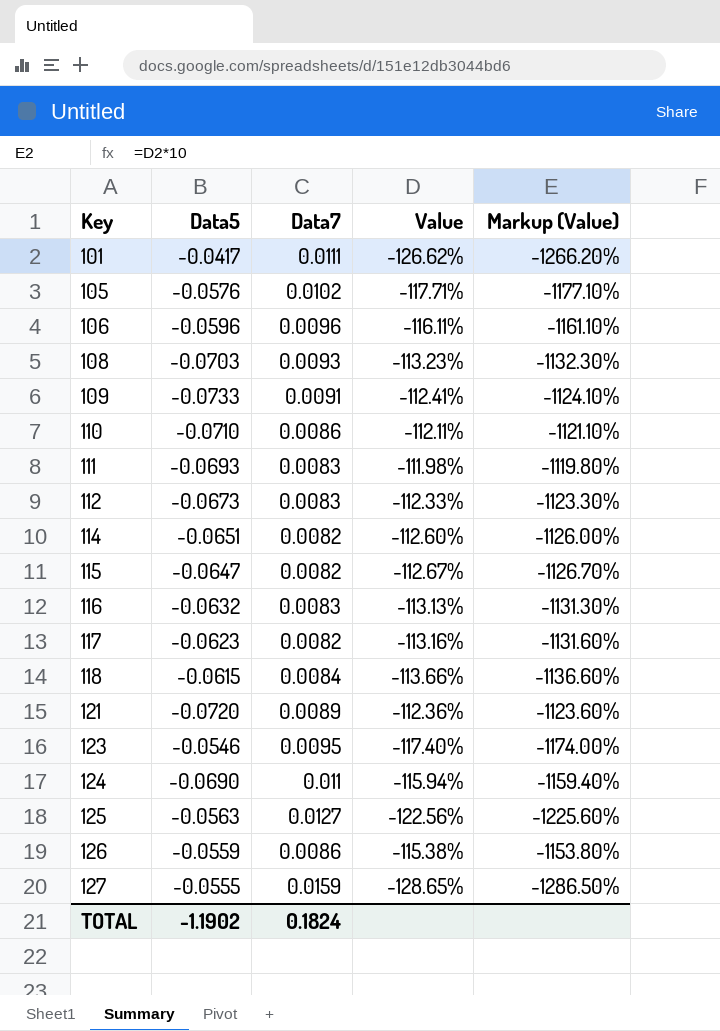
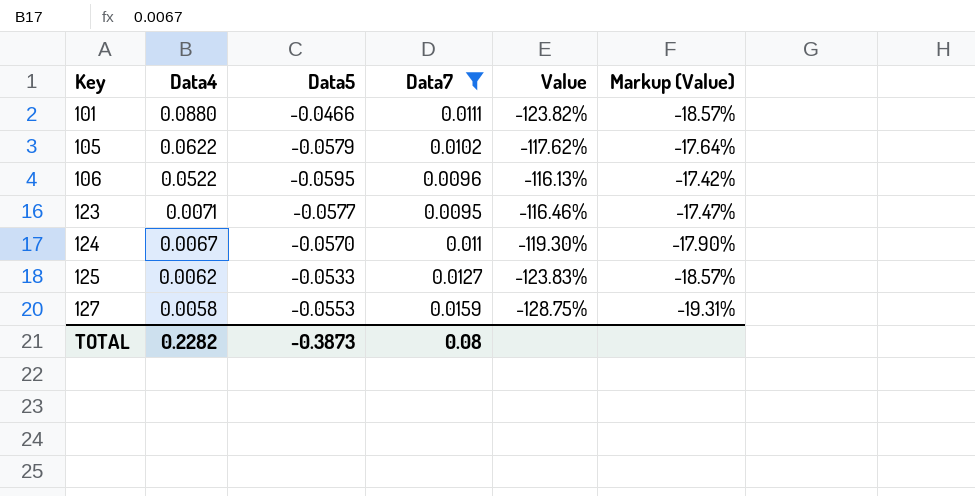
filter: none -> Data7 >= 0.0095
column Data4 | position: none -> 2
column Markup (Value) | formula: [Value] * 10 -> [Value] * 0.15
101 | Data5: -0.0417 -> -0.0466
101 | Value: -126.62% -> -123.82%
105 | Data5: -0.0576 -> -0.0579
105 | Value: -117.71% -> -117.62%
106 | Data5: -0.0596 -> -0.0595
106 | Value: -116.11% -> -116.13%
123 | Data5: -0.0546 -> -0.0577
123 | Value: -117.40% -> -116.46%
124 | Data5: -0.0690 -> -0.0570
124 | Value: -115.94% -> -119.30%
125 | Data5: -0.0563 -> -0.0533
125 | Value: -122.56% -> -123.83%
127 | Data5: -0.0555 -> -0.0553
127 | Value: -128.65% -> -128.75%
TOTAL | Data5: -1.1902 -> -0.3873
TOTAL | Data7: 0.1824 -> 0.08

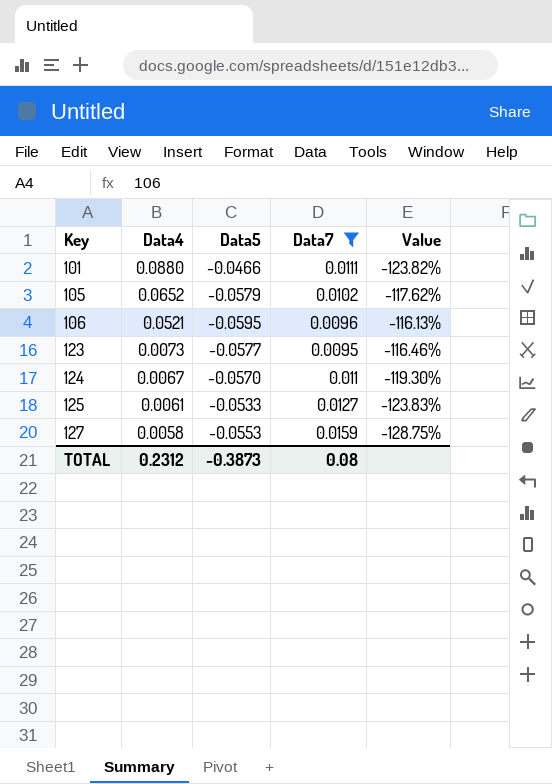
column Markup (Value) | formula: [Value] * 0.15 -> none
105 | Data4: 0.0622 -> 0.0652
106 | Data4: 0.0522 -> 0.0521
123 | Data4: 0.0071 -> 0.0073
125 | Data4: 0.0062 -> 0.0061
TOTAL | Data4: 0.2282 -> 0.2312

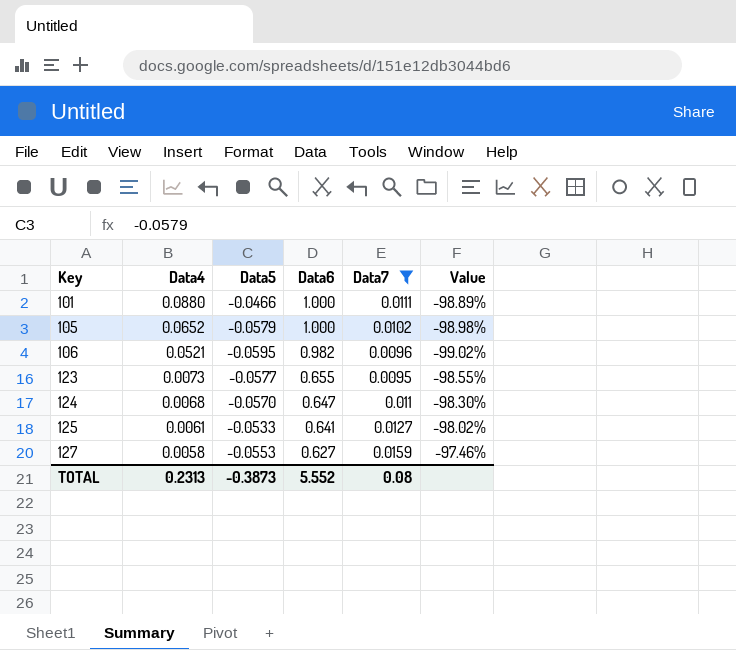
column Data6 | position: none -> 4
column Value | formula: ([Data7] - [Data5]) / [Data5] -> ([Data7] - [Data6]) / [Data6]
124 | Data4: 0.0067 -> 0.0068
TOTAL | Data4: 0.2312 -> 0.2313

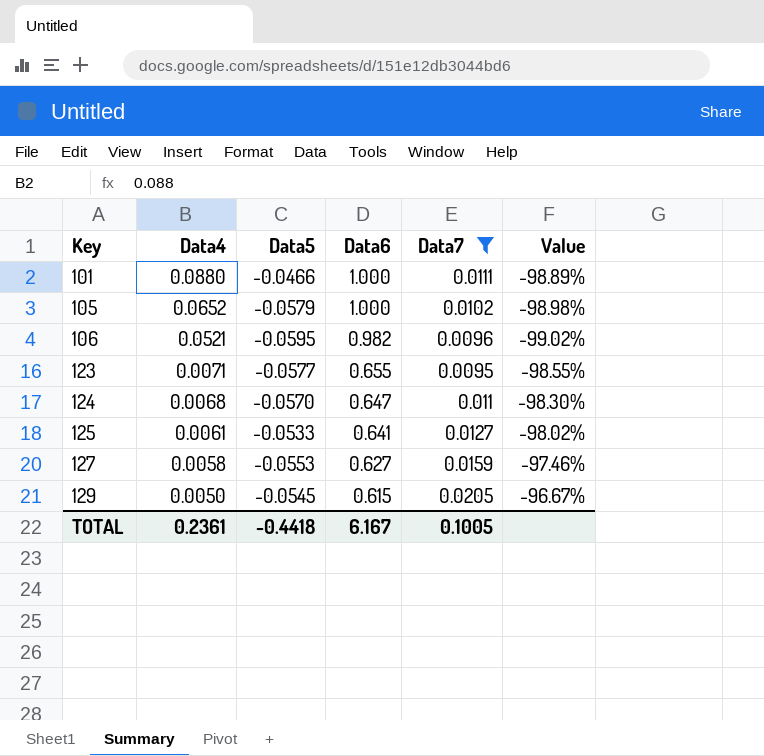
123 | Data4: 0.0073 -> 0.0071
row 129: none -> 0.0050 | -0.0545 | 0.615 | 0.0205 | -96.67%
TOTAL | Data4: 0.2313 -> 0.2361
TOTAL | Data5: -0.3873 -> -0.4418
TOTAL | Data6: 5.552 -> 6.167
TOTAL | Data7: 0.08 -> 0.1005

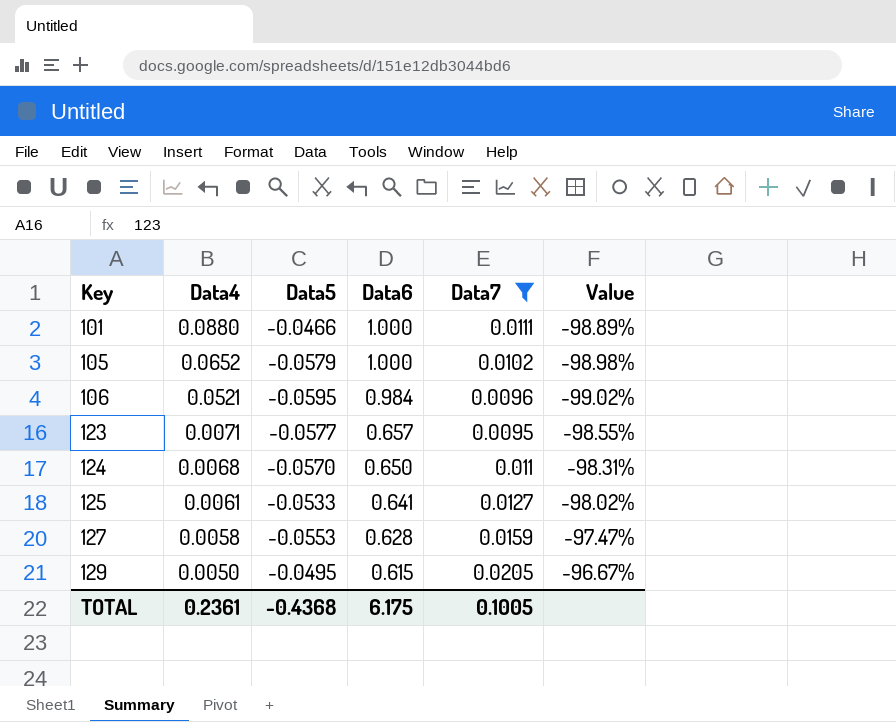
106 | Data6: 0.982 -> 0.984
123 | Data6: 0.655 -> 0.657
124 | Data6: 0.647 -> 0.650
124 | Value: -98.30% -> -98.31%
127 | Data6: 0.627 -> 0.628
127 | Value: -97.46% -> -97.47%
129 | Data5: -0.0545 -> -0.0495
TOTAL | Data5: -0.4418 -> -0.4368
TOTAL | Data6: 6.167 -> 6.175

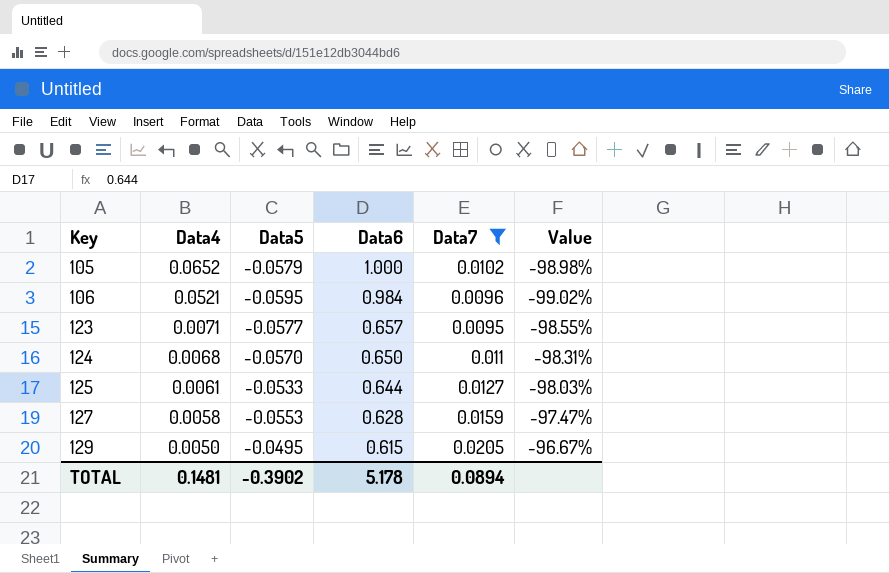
row 101: 0.0880 | -0.0466 | 1.000 | 0.0111 | -98.89% -> none
125 | Data6: 0.641 -> 0.644
125 | Value: -98.02% -> -98.03%
TOTAL | Data4: 0.2361 -> 0.1481
TOTAL | Data5: -0.4368 -> -0.3902
TOTAL | Data6: 6.175 -> 5.178
TOTAL | Data7: 0.1005 -> 0.0894

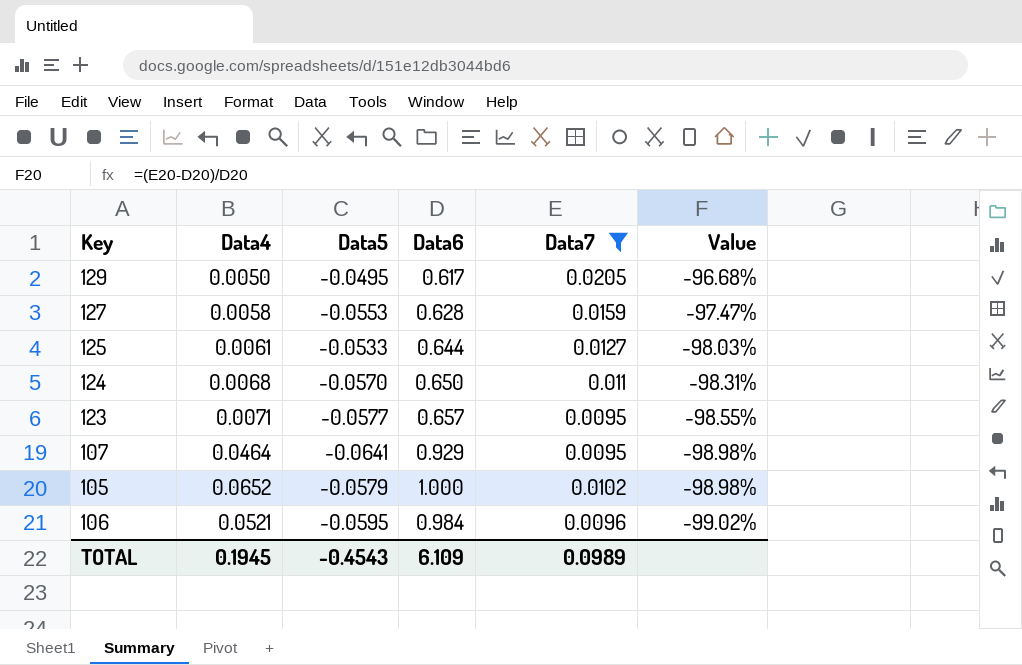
row order: Key ascending -> Value descending
129 | Data6: 0.615 -> 0.617
129 | Value: -96.67% -> -96.68%
row 107: none -> 0.0464 | -0.0641 | 0.929 | 0.0095 | -98.98%
TOTAL | Data4: 0.1481 -> 0.1945
TOTAL | Data5: -0.3902 -> -0.4543
TOTAL | Data6: 5.178 -> 6.109
TOTAL | Data7: 0.0894 -> 0.0989

